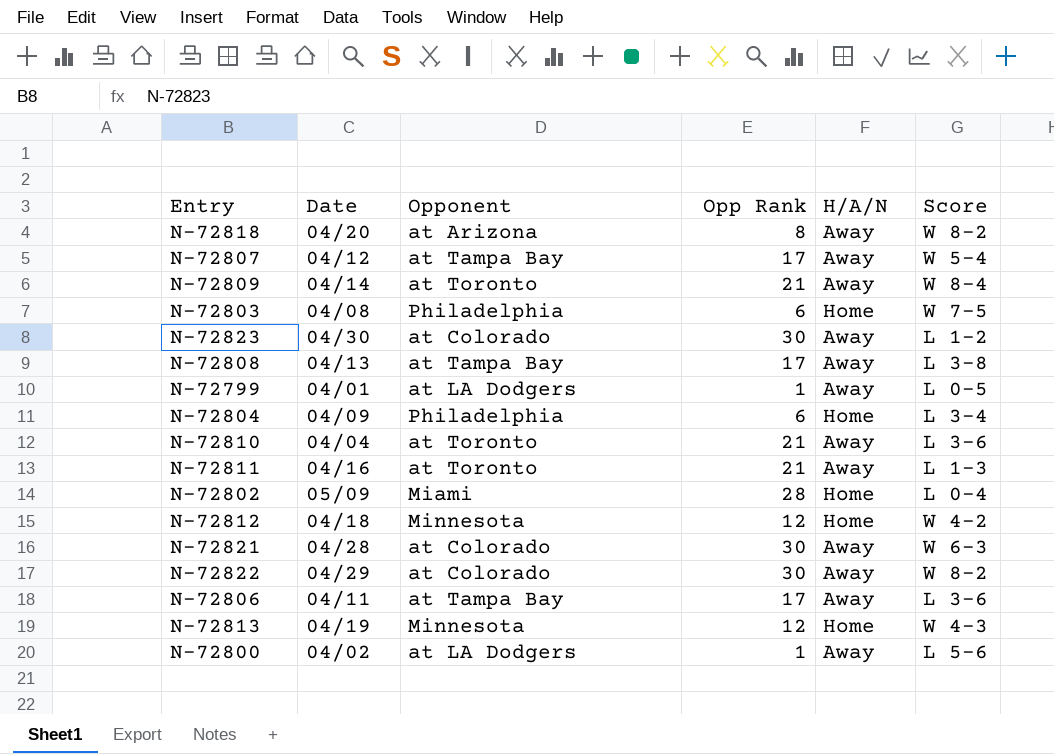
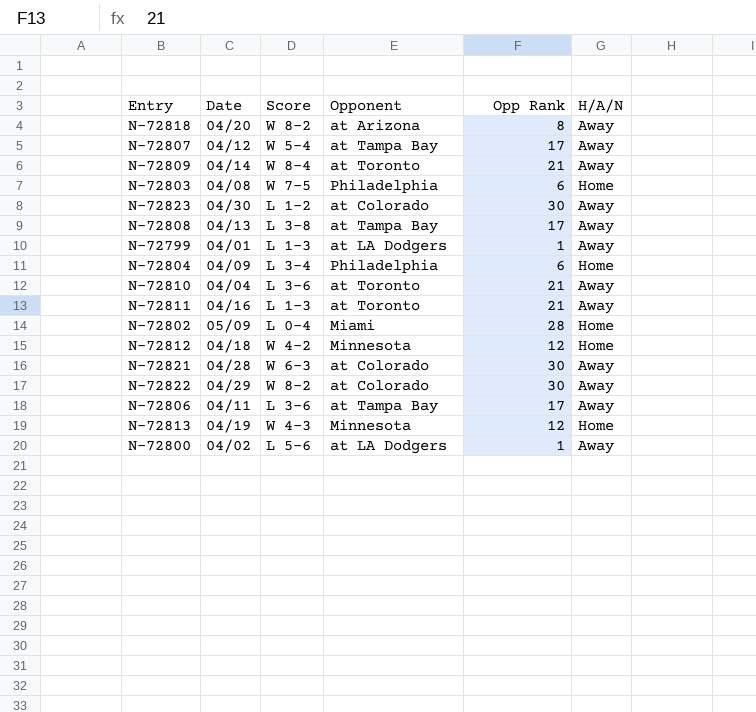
column Score | position: 6 -> 3
N-72799 | Score: L 0-5 -> L 1-3

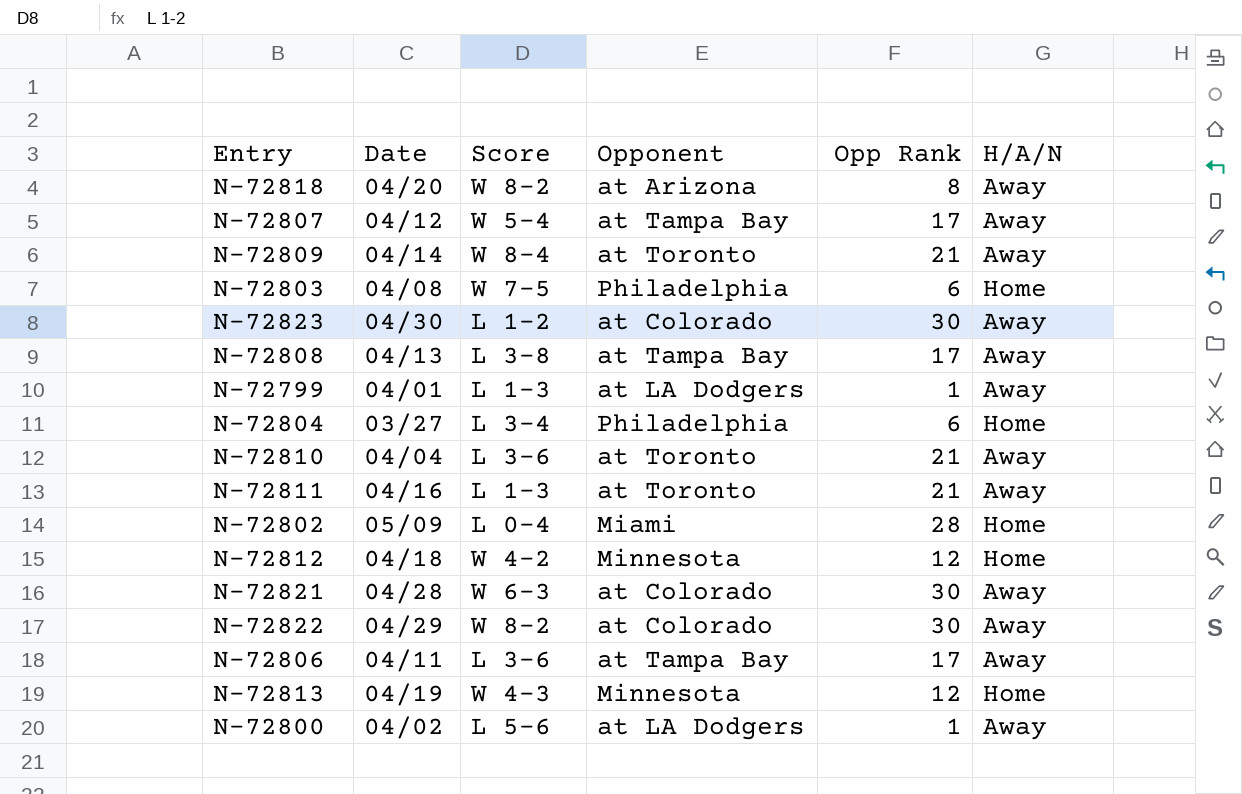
N-72804 | Date: 04/09 -> 03/27

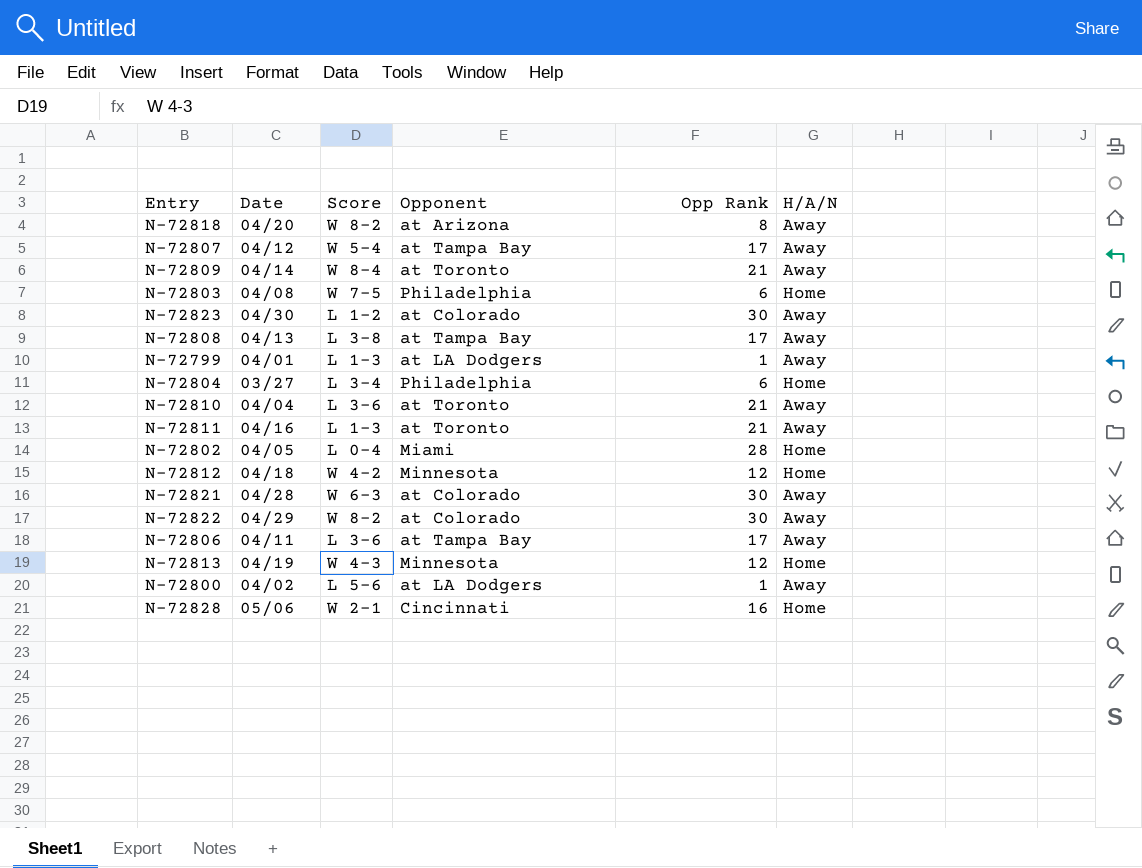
N-72802 | Date: 05/09 -> 04/05
row N-72828: none -> 05/06 | W 2-1 | Cincinnati | 16 | Home

